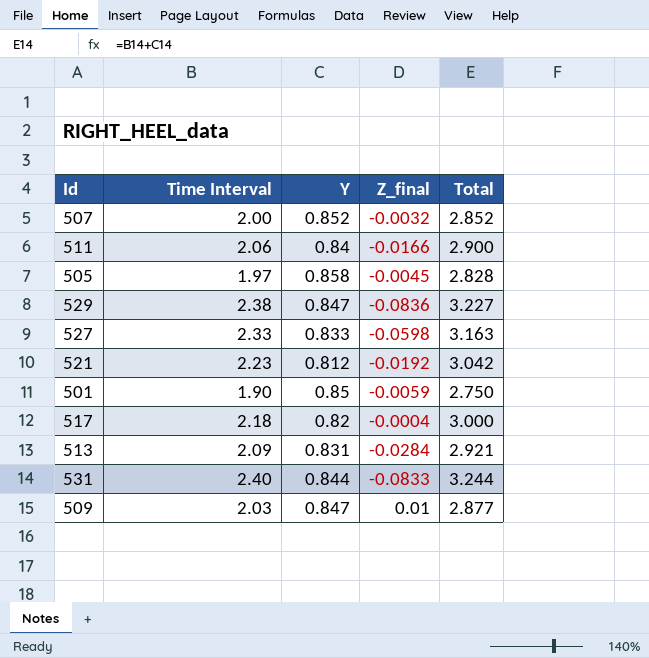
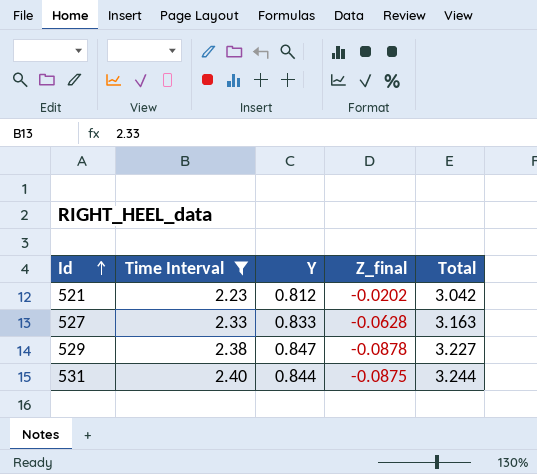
filter: none -> Time Interval >= 2.23
row order: none -> Id ascending
521 | Z_final: -0.0192 -> -0.0202
527 | Z_final: -0.0598 -> -0.0628
529 | Z_final: -0.0836 -> -0.0878
531 | Z_final: -0.0833 -> -0.0875

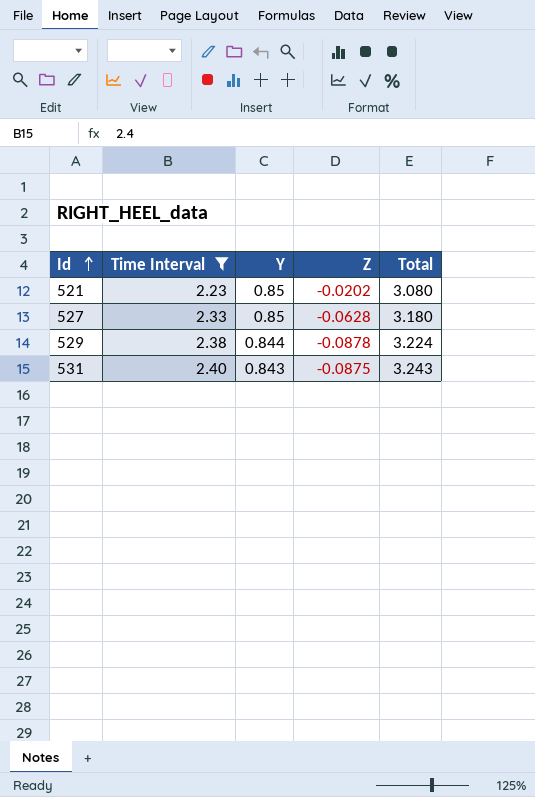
column name: Z_final -> Z
521 | Y: 0.812 -> 0.85
521 | Total: 3.042 -> 3.080
527 | Y: 0.833 -> 0.85
527 | Total: 3.163 -> 3.180
529 | Y: 0.847 -> 0.844
529 | Total: 3.227 -> 3.224
531 | Y: 0.844 -> 0.843
531 | Total: 3.244 -> 3.243

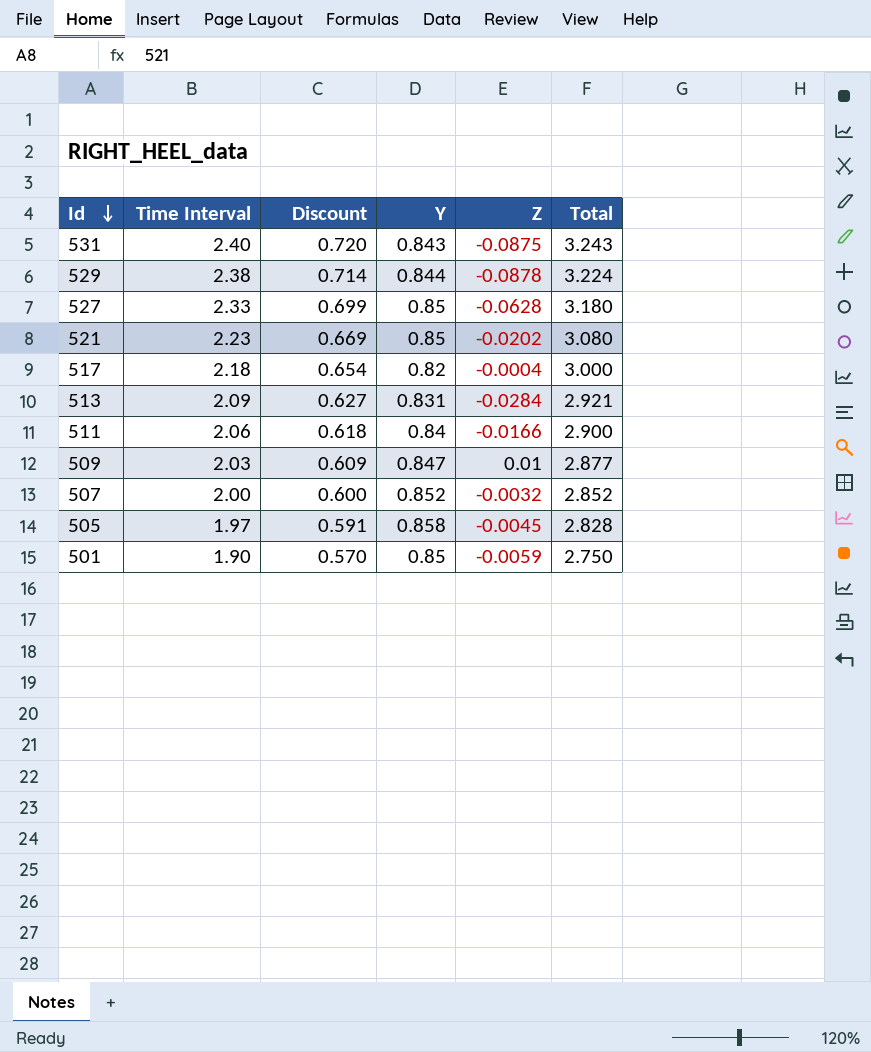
filter: Time Interval >= 2.23 -> none
row order: Id ascending -> Id descending
column Discount | formula: none -> [Time Interval] * 0.3

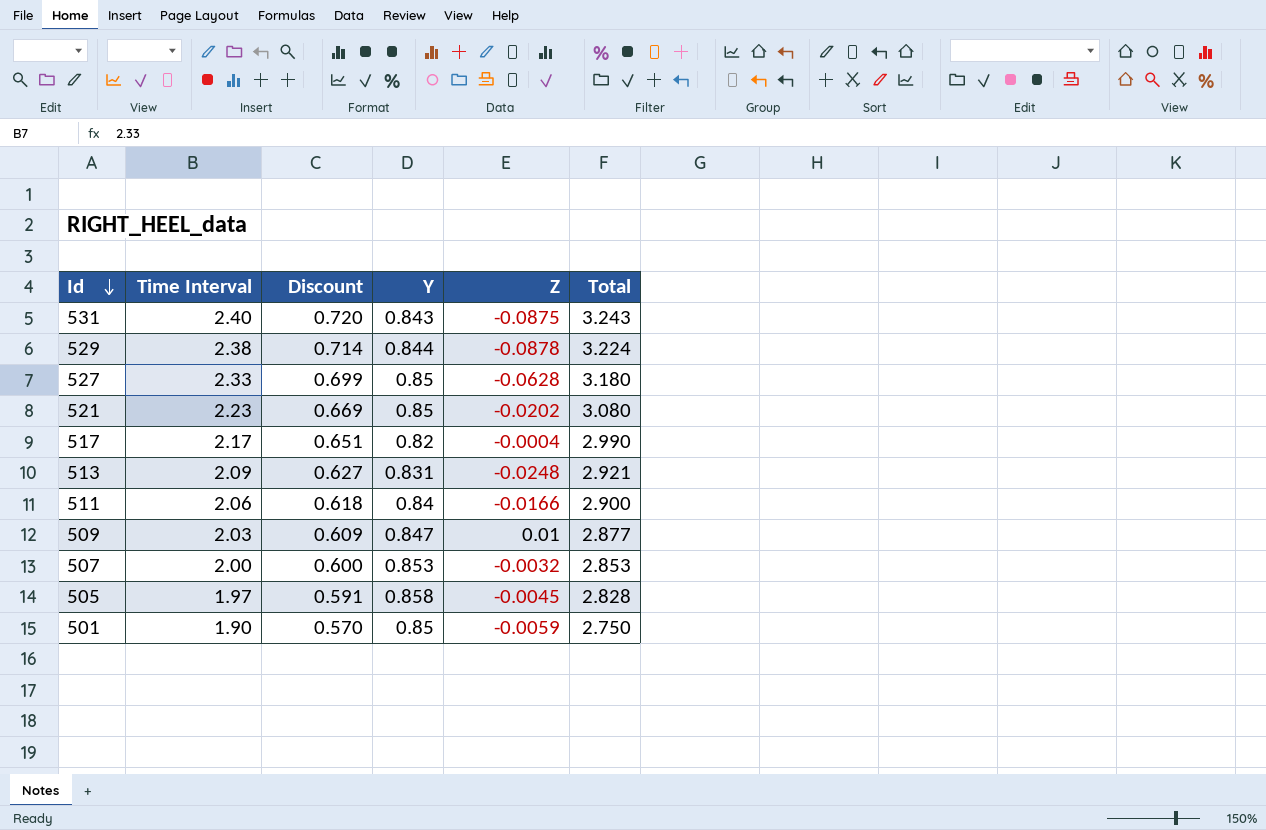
517 | Time Interval: 2.18 -> 2.17
517 | Discount: 0.654 -> 0.651
517 | Total: 3.000 -> 2.990
513 | Z: -0.0284 -> -0.0248
507 | Y: 0.852 -> 0.853
507 | Total: 2.852 -> 2.853

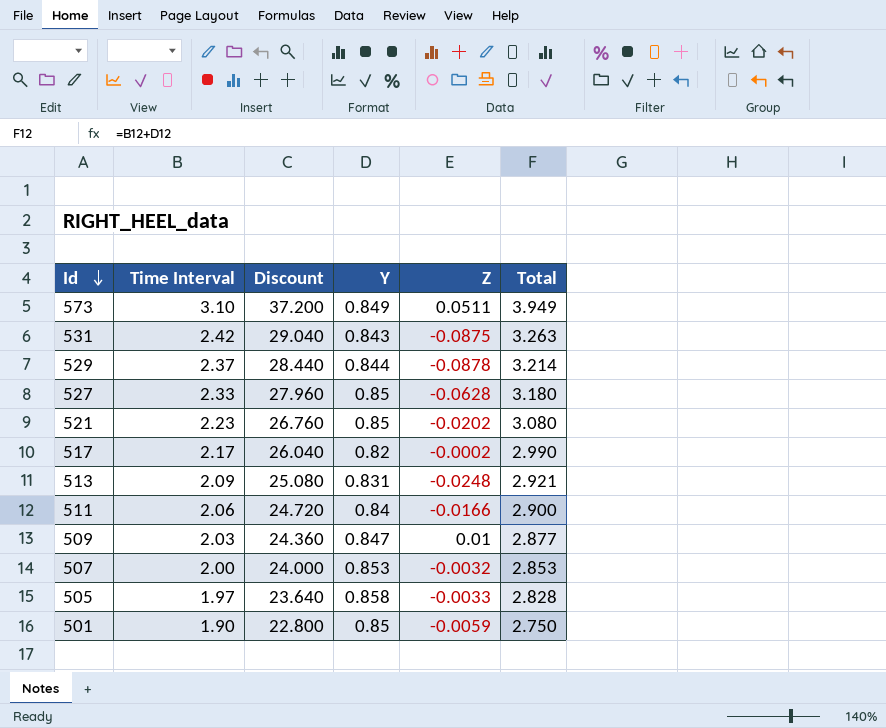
column Discount | formula: [Time Interval] * 0.3 -> [Time Interval] * 12
row 573: none -> 3.10 | 37.200 | 0.849 | 0.0511 | 3.949
531 | Time Interval: 2.40 -> 2.42
531 | Total: 3.243 -> 3.263
529 | Time Interval: 2.38 -> 2.37
529 | Total: 3.224 -> 3.214
517 | Z: -0.0004 -> -0.0002
505 | Z: -0.0045 -> -0.0033

